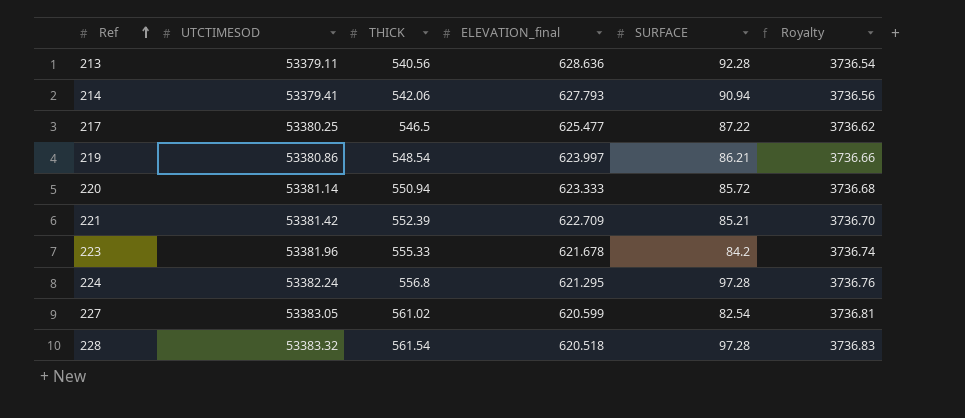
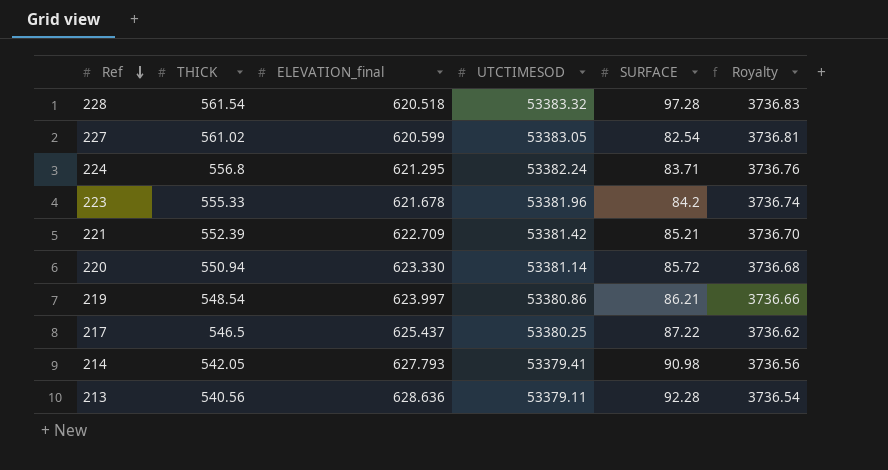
row order: Ref ascending -> Ref descending
column UTCTIMESOD | position: 2 -> 4
224 | SURFACE: 97.28 -> 83.71
220 | ELEVATION_final: 623.333 -> 623.330
217 | ELEVATION_final: 625.477 -> 625.437
214 | THICK: 542.06 -> 542.05
214 | SURFACE: 90.94 -> 90.98

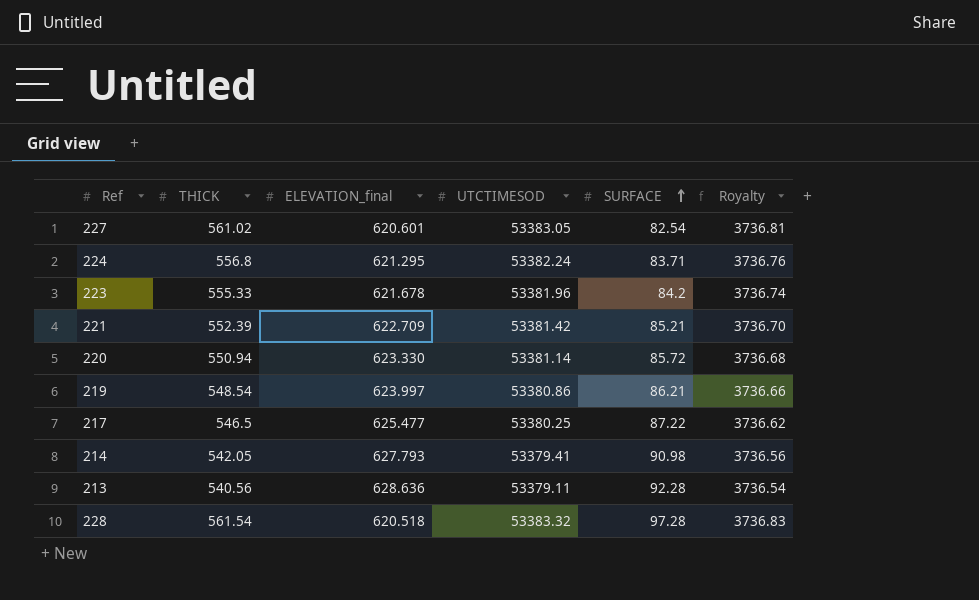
row order: Ref descending -> SURFACE ascending
227 | ELEVATION_final: 620.599 -> 620.601
217 | ELEVATION_final: 625.437 -> 625.477

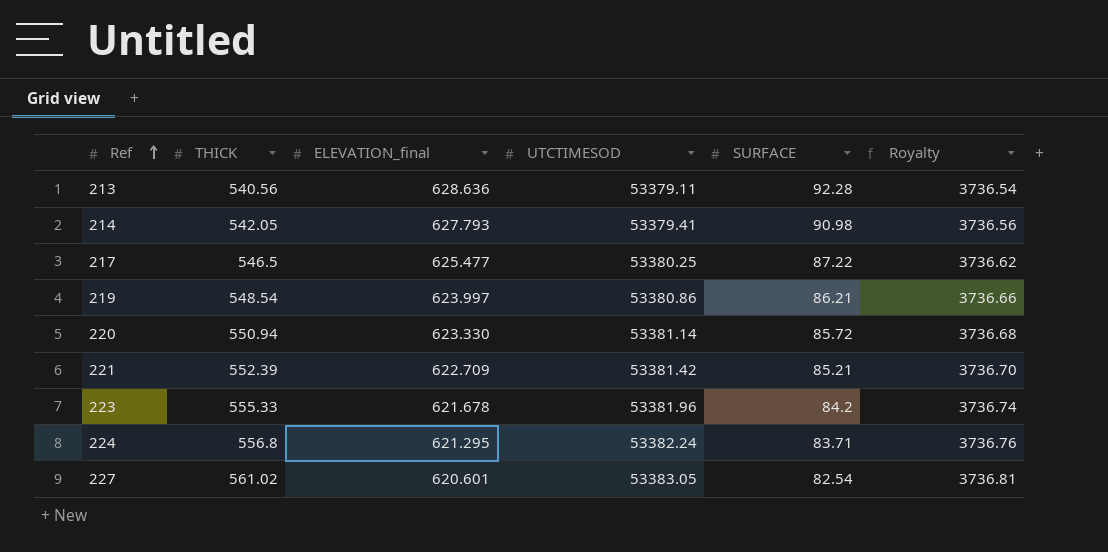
row order: SURFACE ascending -> Ref ascending
row 228: 561.54 | 620.518 | 53383.32 | 97.28 | 3736.83 -> none

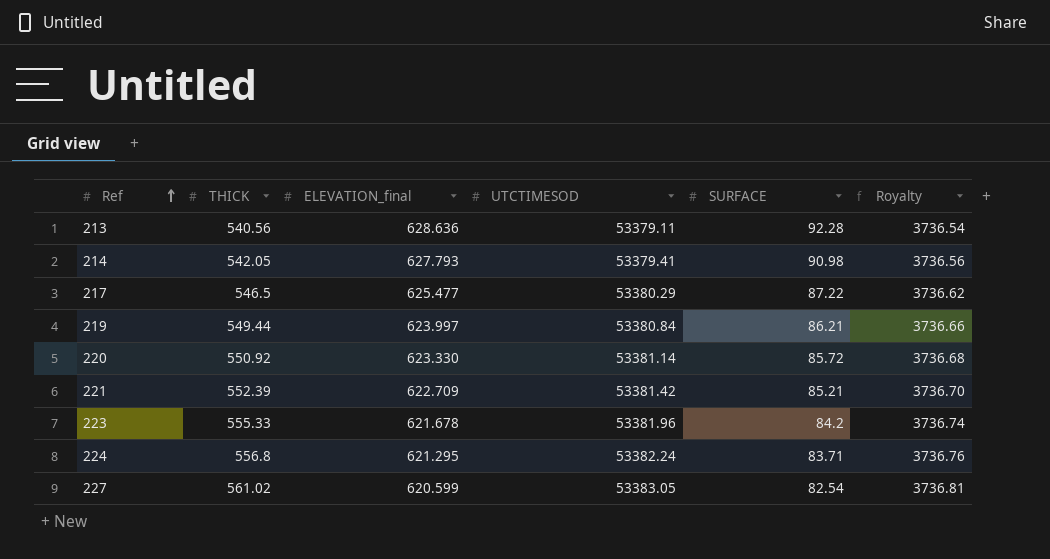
217 | UTCTIMESOD: 53380.25 -> 53380.29
219 | THICK: 548.54 -> 549.44
219 | UTCTIMESOD: 53380.86 -> 53380.84
220 | THICK: 550.94 -> 550.92
227 | ELEVATION_final: 620.601 -> 620.599

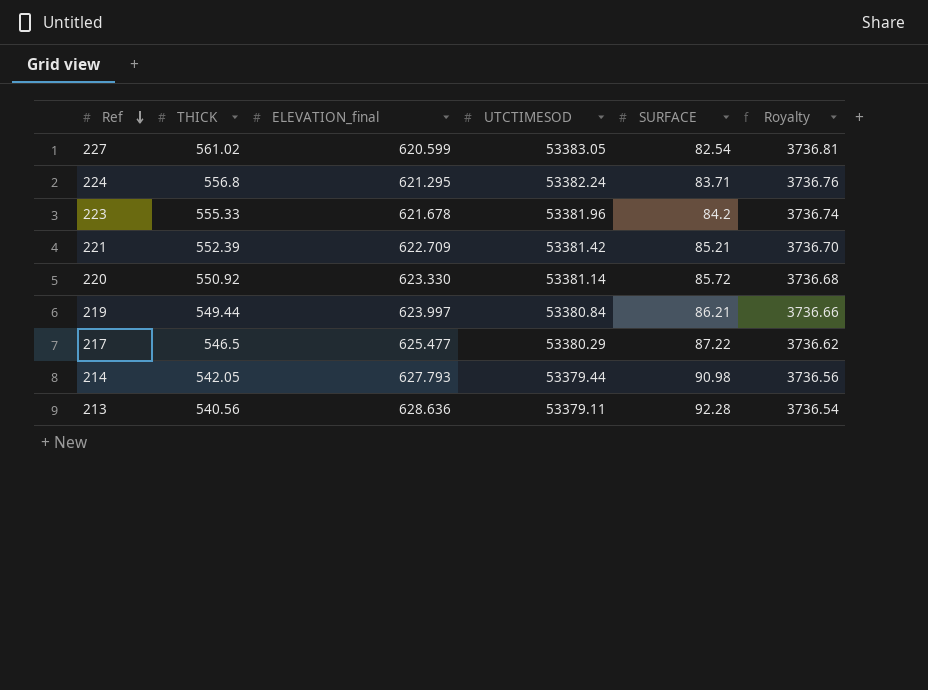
row order: Ref ascending -> Ref descending
214 | UTCTIMESOD: 53379.41 -> 53379.44

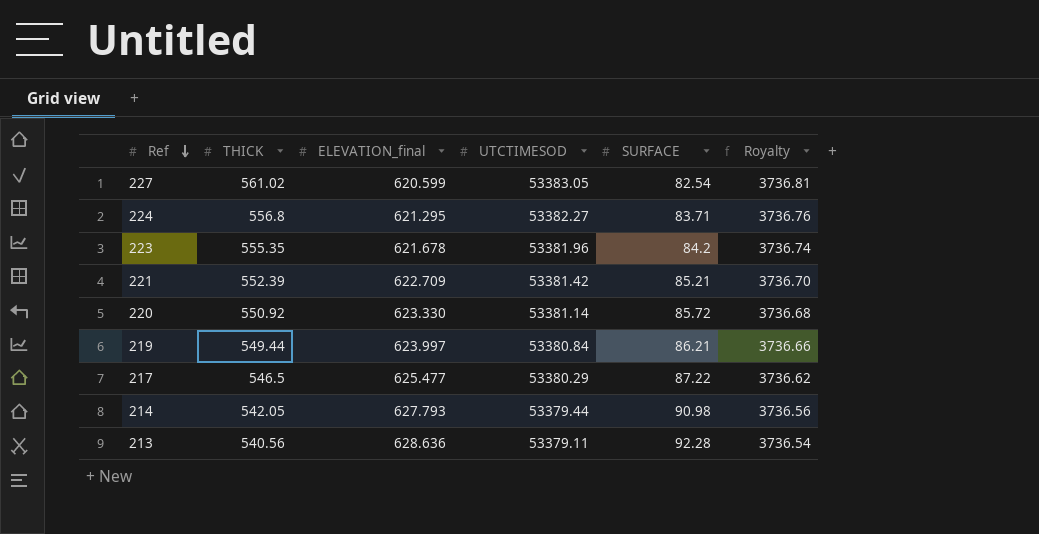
224 | UTCTIMESOD: 53382.24 -> 53382.27
223 | THICK: 555.33 -> 555.35

